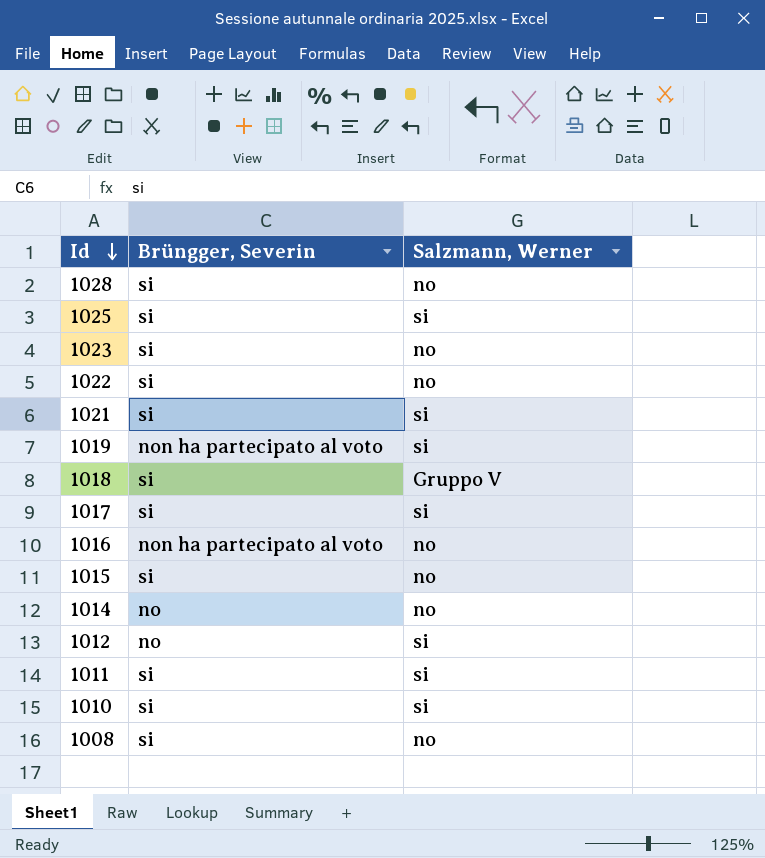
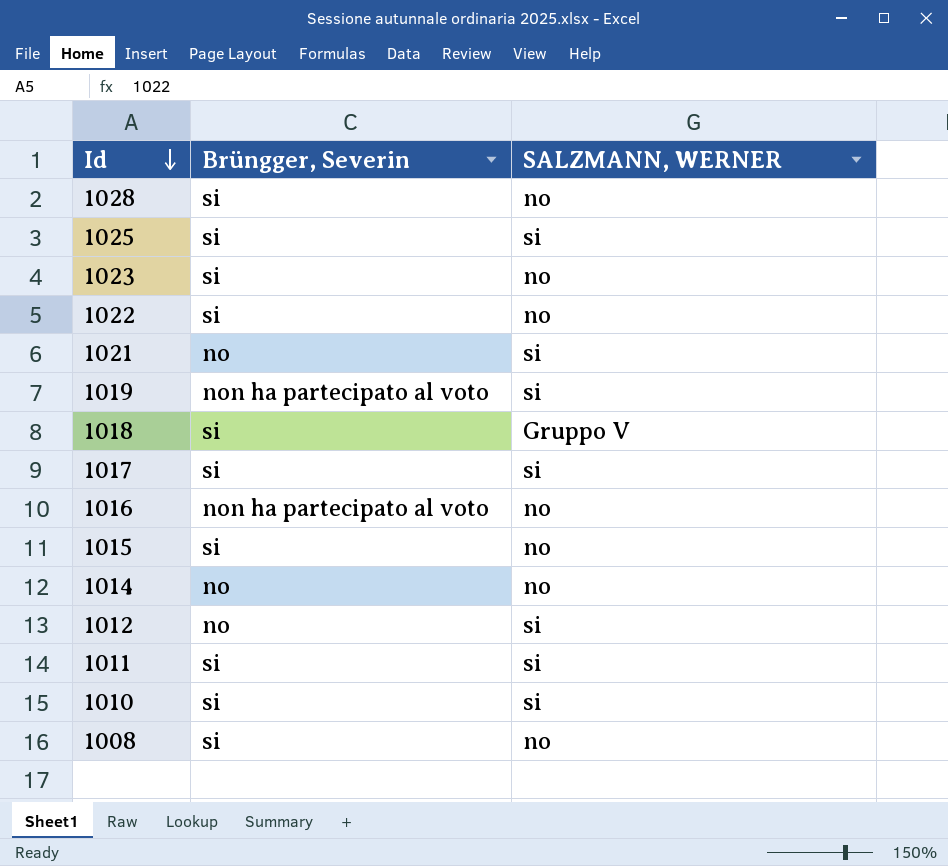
column name: Salzmann, Werner -> SALZMANN, WERNER
1021 | Brüngger, Severin: si -> no

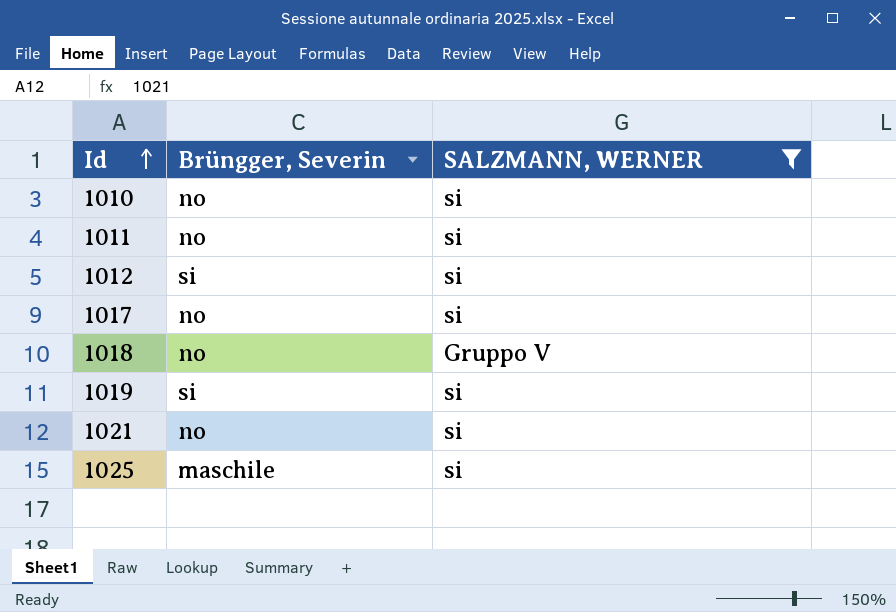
filter: none -> SALZMANN, WERNER != no
row order: Id descending -> Id ascending
1010 | Brüngger, Severin: si -> no
1011 | Brüngger, Severin: si -> no
1012 | Brüngger, Severin: no -> si
1017 | Brüngger, Severin: si -> no
1018 | Brüngger, Severin: si -> no
1019 | Brüngger, Severin: non ha partecipato al voto -> si
1025 | Brüngger, Severin: si -> maschile

